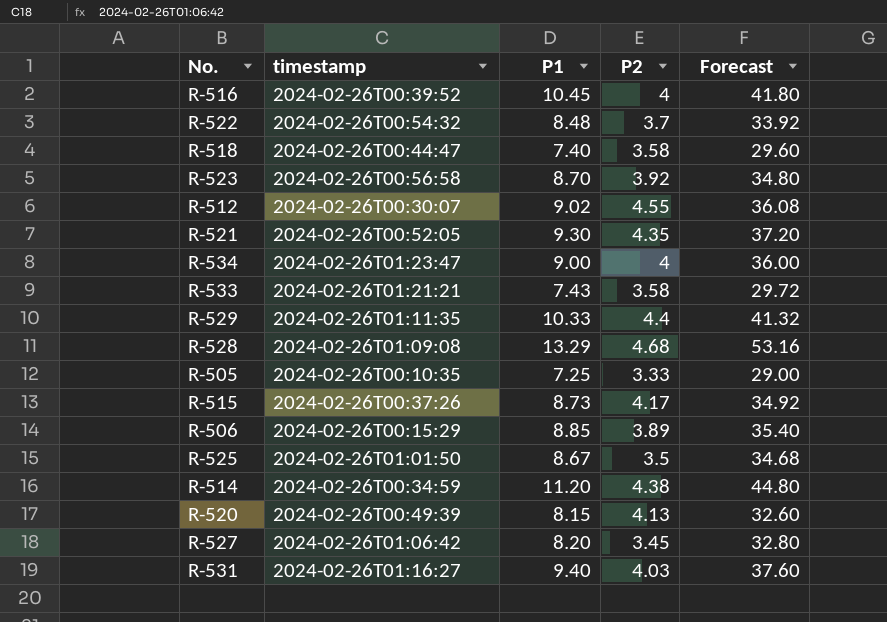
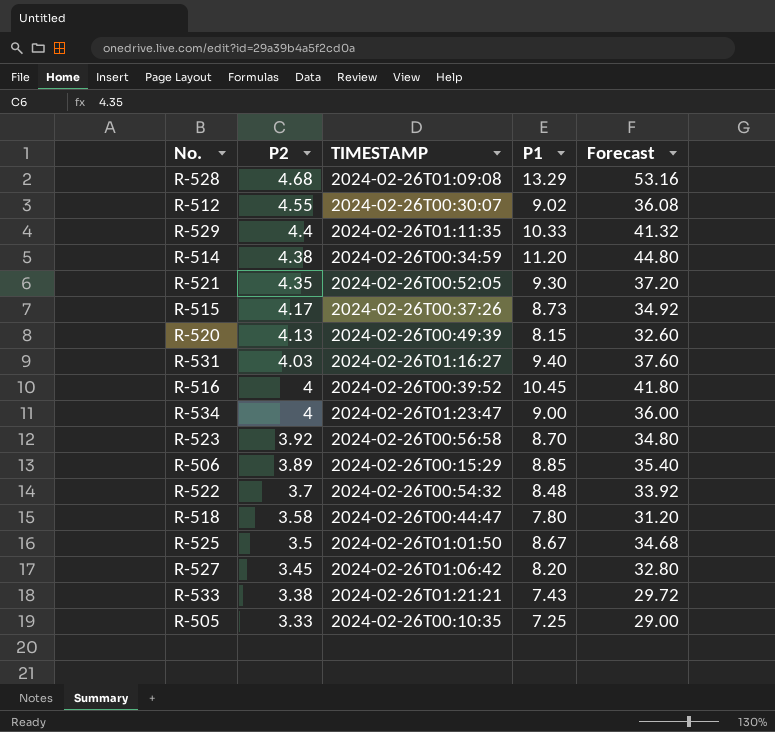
row order: none -> P2 descending
column P2 | position: 4 -> 2
column name: timestamp -> TIMESTAMP
R-518 | P1: 7.40 -> 7.80
R-518 | Forecast: 29.60 -> 31.20
R-533 | P2: 3.58 -> 3.38

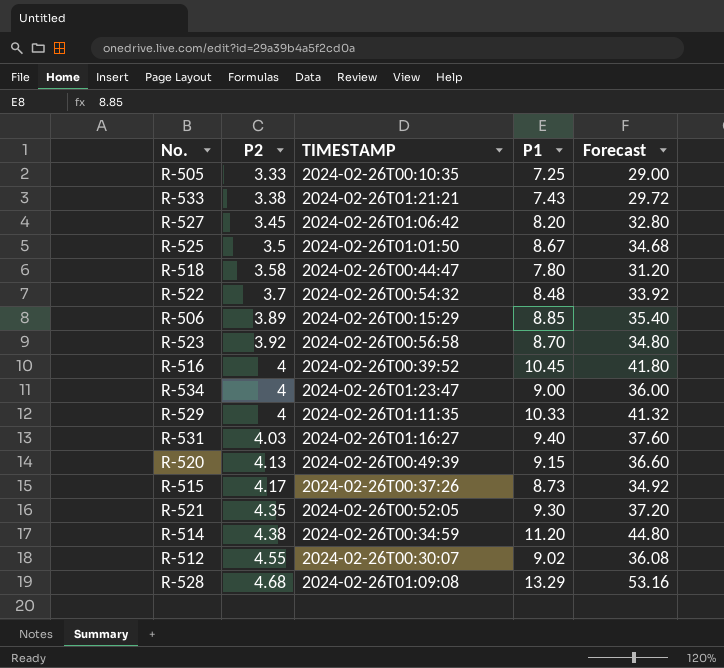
row order: P2 descending -> P2 ascending
R-529 | P2: 4.4 -> 4
R-520 | P1: 8.15 -> 9.15
R-520 | Forecast: 32.60 -> 36.60

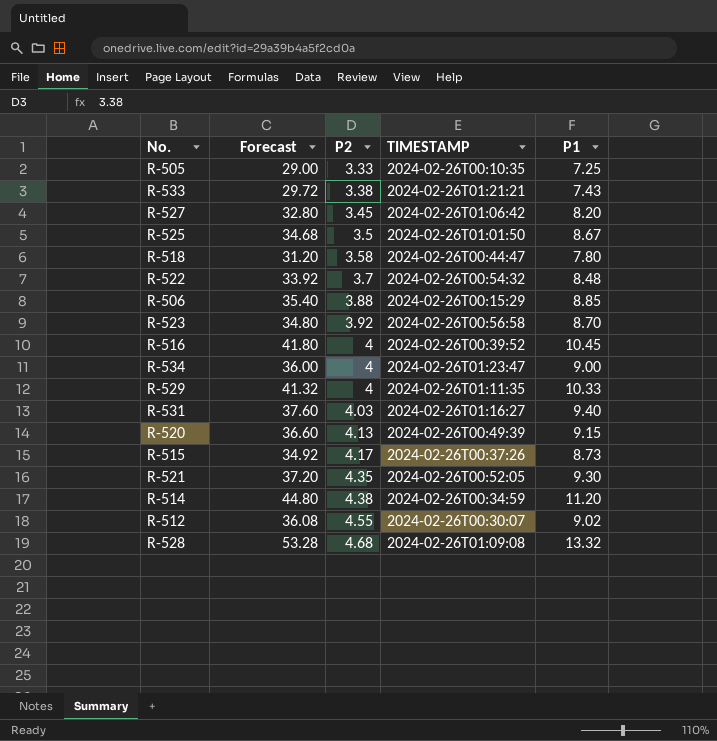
column Forecast | position: 5 -> 2
R-506 | P2: 3.89 -> 3.88
R-528 | Forecast: 53.16 -> 53.28
R-528 | P1: 13.29 -> 13.32

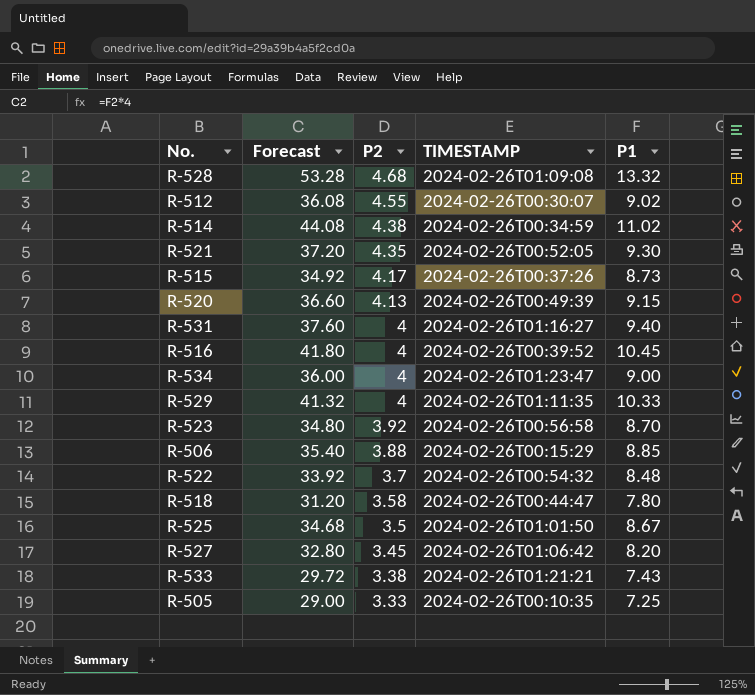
row order: P2 ascending -> P2 descending
R-514 | Forecast: 44.80 -> 44.08
R-514 | P1: 11.20 -> 11.02
R-531 | P2: 4.03 -> 4

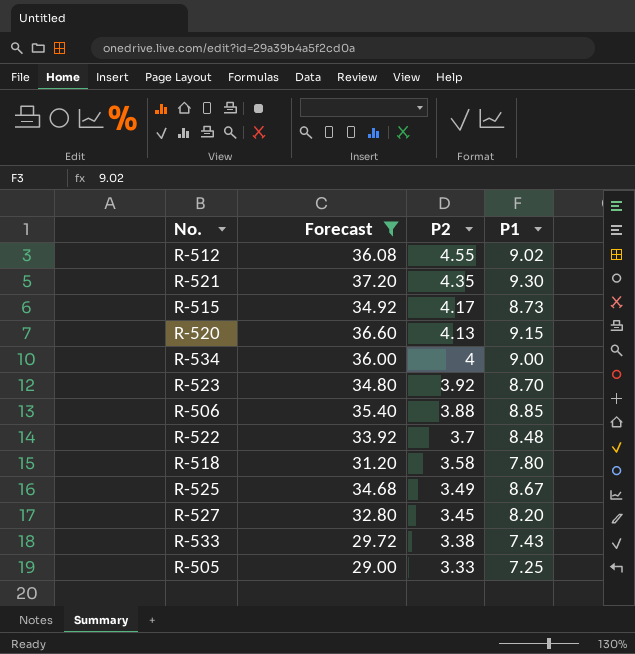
filter: none -> Forecast <= 37.20
column TIMESTAMP | position: 4 -> none
R-525 | P2: 3.5 -> 3.49

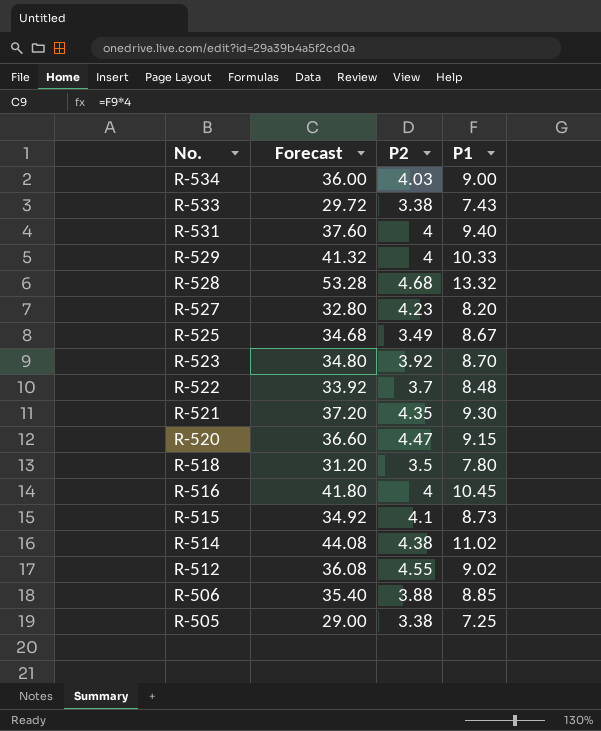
filter: Forecast <= 37.20 -> none
row order: P2 descending -> No. descending
R-534 | P2: 4 -> 4.03
R-527 | P2: 3.45 -> 4.23
R-520 | P2: 4.13 -> 4.47
R-518 | P2: 3.58 -> 3.5
R-515 | P2: 4.17 -> 4.1
R-505 | P2: 3.33 -> 3.38

